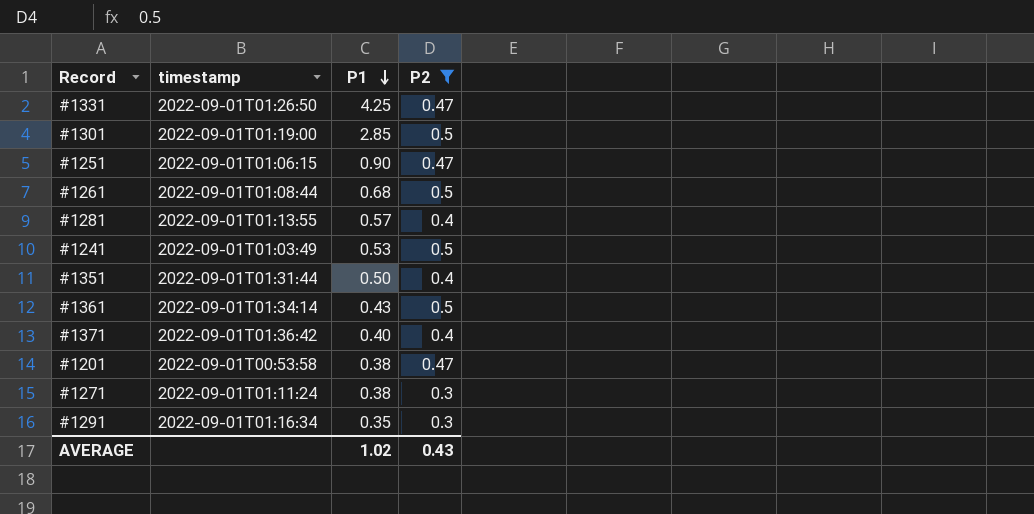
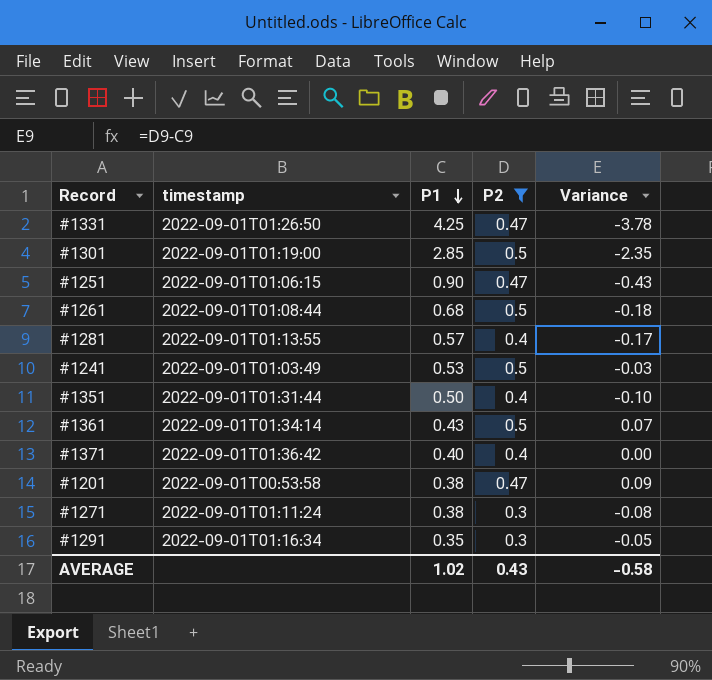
column Variance | formula: none -> [P2] - [P1]

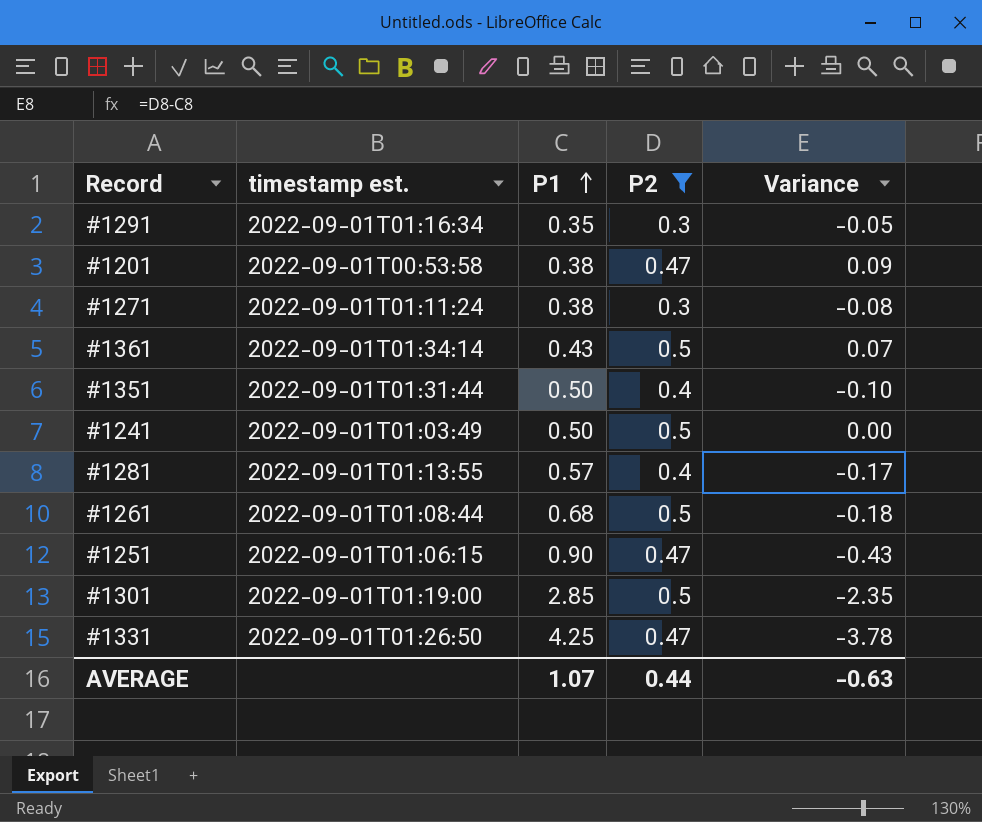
row order: P1 descending -> P1 ascending
column name: timestamp -> timestamp est.
row #1371: 2022-09-01T01:36:42 | 0.40 | 0.4 | 0.00 -> none
#1241 | P1: 0.53 -> 0.50
#1241 | Variance: -0.03 -> 0.00
AVERAGE | P1: 1.02 -> 1.07
AVERAGE | P2: 0.43 -> 0.44
AVERAGE | Variance: -0.58 -> -0.63

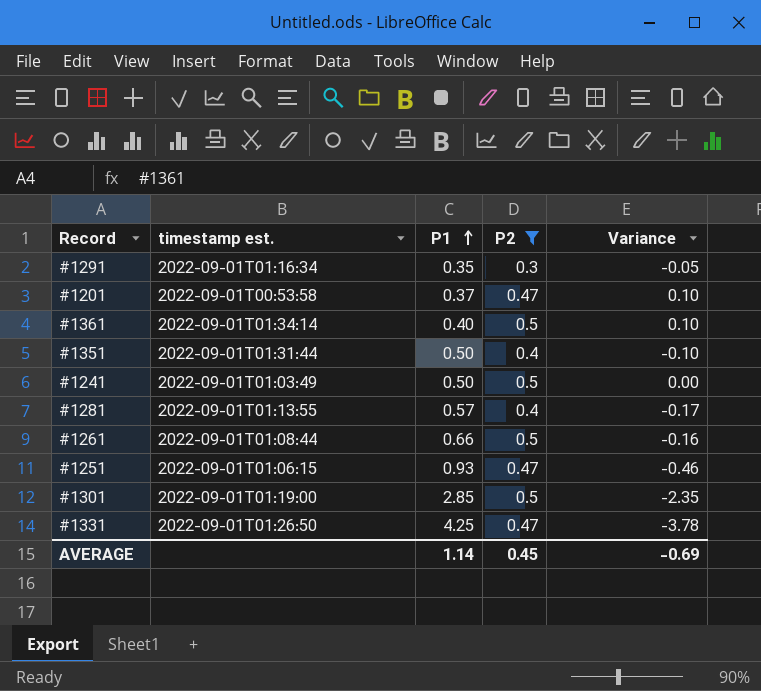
row #1271: 2022-09-01T01:11:24 | 0.38 | 0.3 | -0.08 -> none
#1201 | P1: 0.38 -> 0.37
#1201 | Variance: 0.09 -> 0.10
#1361 | P1: 0.43 -> 0.40
#1361 | Variance: 0.07 -> 0.10
#1261 | P1: 0.68 -> 0.66
#1261 | Variance: -0.18 -> -0.16
#1251 | P1: 0.90 -> 0.93
#1251 | Variance: -0.43 -> -0.46
AVERAGE | P1: 1.07 -> 1.14
AVERAGE | P2: 0.44 -> 0.45
AVERAGE | Variance: -0.63 -> -0.69

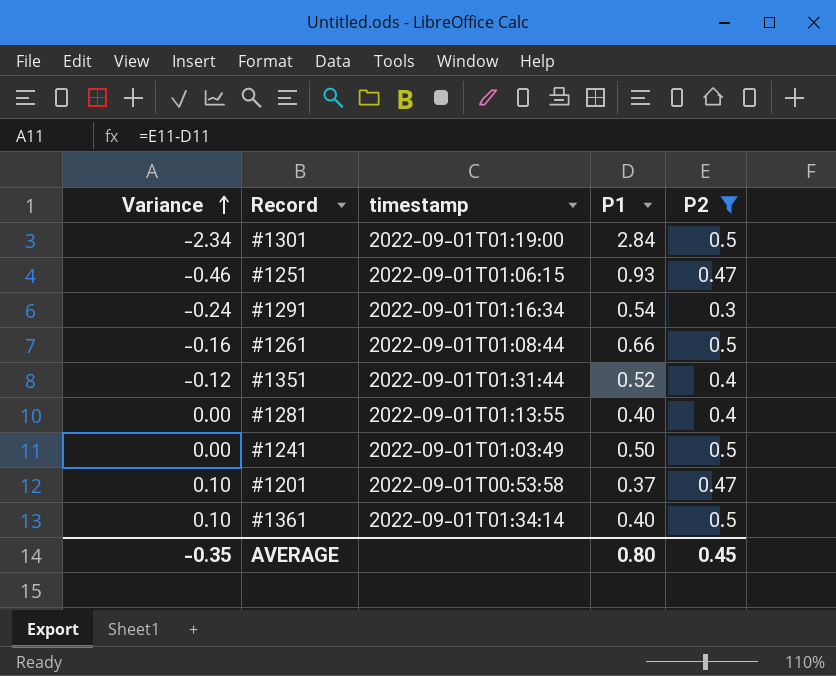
row order: P1 ascending -> Variance ascending
column Variance | position: 5 -> 1
column name: timestamp est. -> timestamp
row #1331: 2022-09-01T01:26:50 | 4.25 | 0.47 | -3.78 -> none
#1301 | Variance: -2.35 -> -2.34
#1301 | P1: 2.85 -> 2.84
#1291 | Variance: -0.05 -> -0.24
#1291 | P1: 0.35 -> 0.54
#1351 | Variance: -0.10 -> -0.12
#1351 | P1: 0.50 -> 0.52
#1281 | Variance: -0.17 -> 0.00
#1281 | P1: 0.57 -> 0.40
AVERAGE | Variance: -0.69 -> -0.35
AVERAGE | P1: 1.14 -> 0.80

